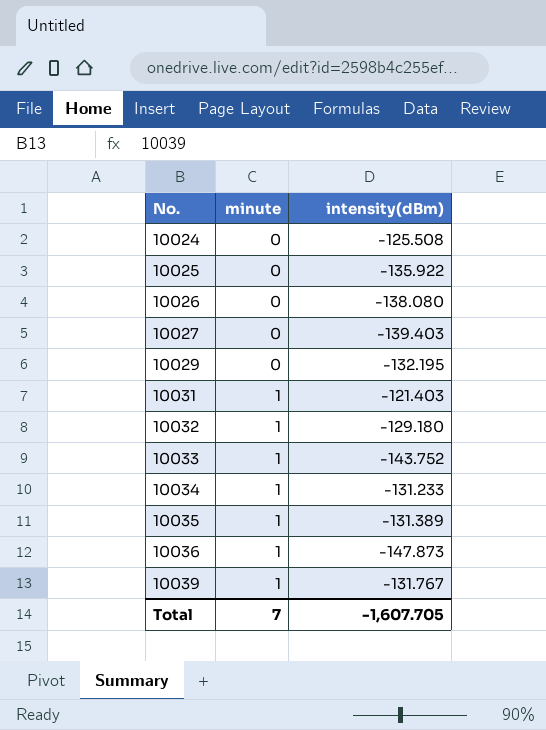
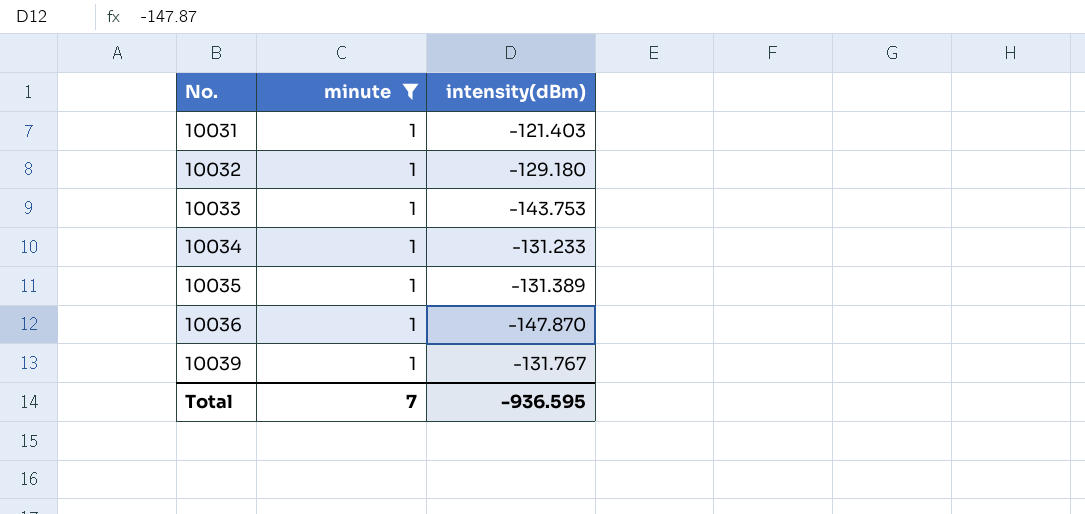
filter: none -> minute = 1
10033 | intensity(dBm): -143.752 -> -143.753
10036 | intensity(dBm): -147.873 -> -147.870
Total | intensity(dBm): -1,607.705 -> -936.595

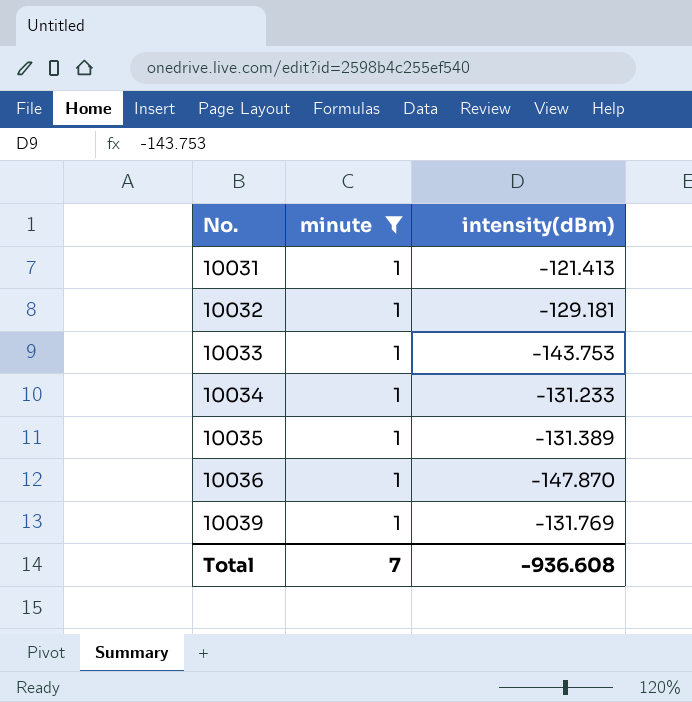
10031 | intensity(dBm): -121.403 -> -121.413
10032 | intensity(dBm): -129.180 -> -129.181
10039 | intensity(dBm): -131.767 -> -131.769
Total | intensity(dBm): -936.595 -> -936.608

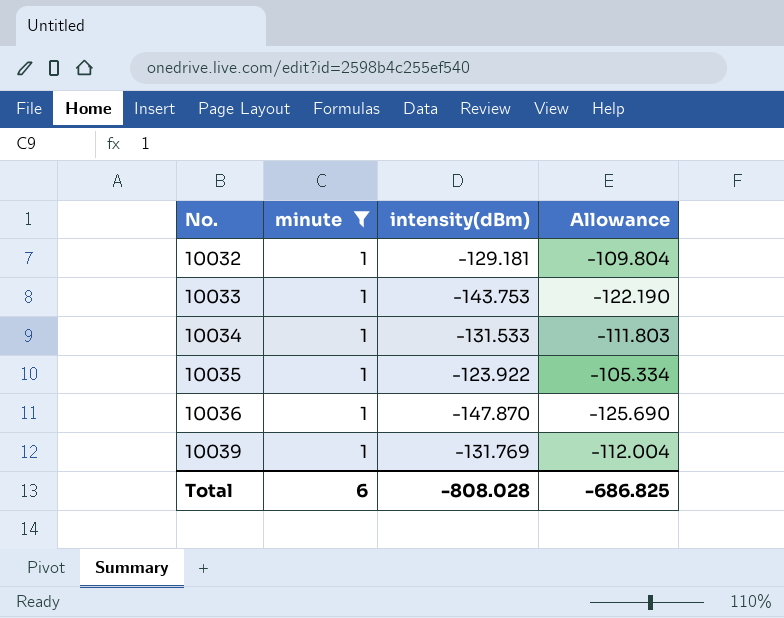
column Allowance | formula: none -> [intensity(dBm)] * 0.85
row 10031: 1 | -121.413 -> none
10034 | intensity(dBm): -131.233 -> -131.533
10035 | intensity(dBm): -131.389 -> -123.922
Total | minute: 7 -> 6
Total | intensity(dBm): -936.608 -> -808.028

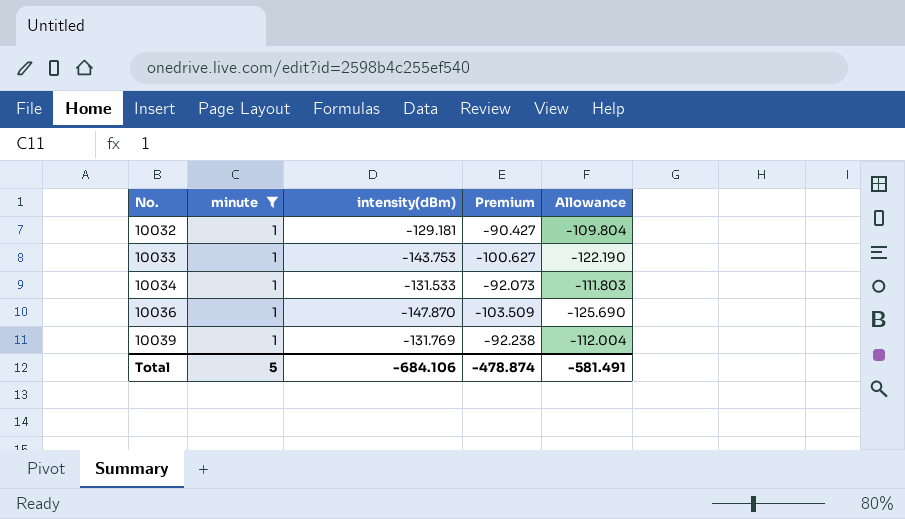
column Premium | formula: none -> [intensity(dBm)] * 0.7
row 10035: 1 | -123.922 | -105.334 -> none
Total | minute: 6 -> 5
Total | intensity(dBm): -808.028 -> -684.106
Total | Allowance: -686.825 -> -581.491

